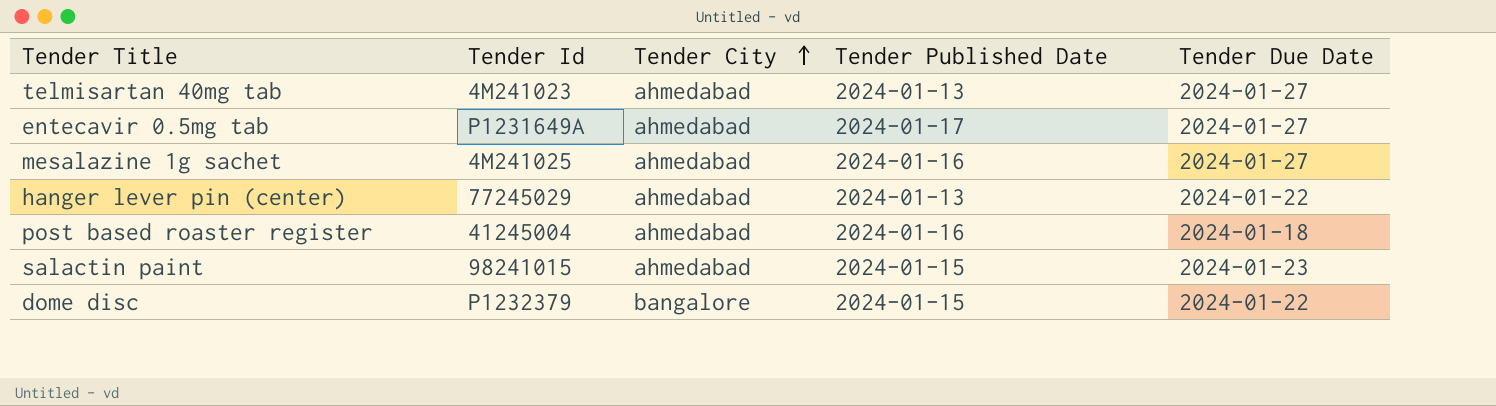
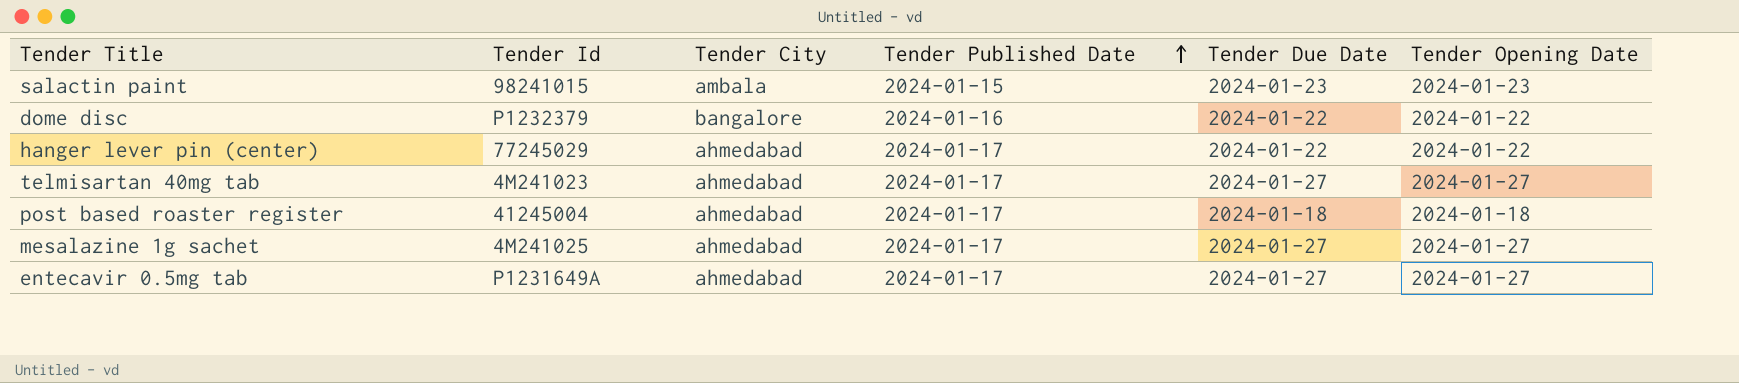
row order: Tender City ascending -> Tender Published Date ascending
column Tender Opening Date | position: none -> 6
salactin paint | Tender City: ahmedabad -> ambala
dome disc | Tender Published Date: 2024-01-15 -> 2024-01-16
hanger lever pin (center) | Tender Published Date: 2024-01-13 -> 2024-01-17
telmisartan 40mg tab | Tender Published Date: 2024-01-13 -> 2024-01-17
post based roaster register | Tender Published Date: 2024-01-16 -> 2024-01-17
mesalazine 1g sachet | Tender Published Date: 2024-01-16 -> 2024-01-17

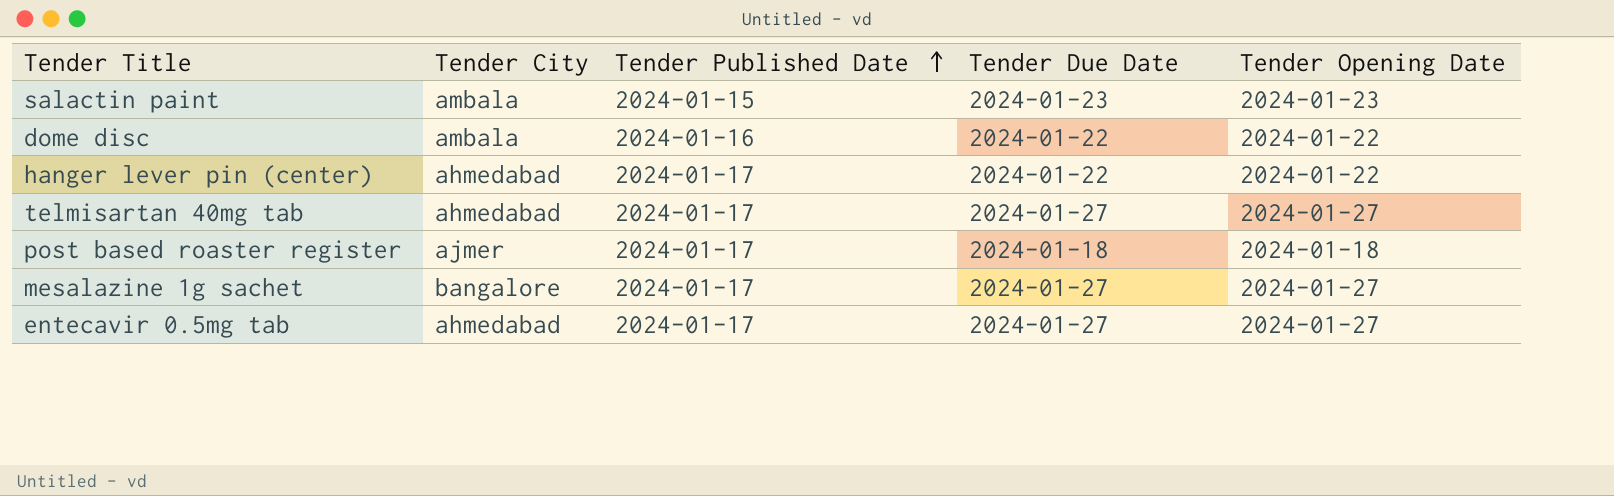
column Tender Id | position: 2 -> none
dome disc | Tender City: bangalore -> ambala
post based roaster register | Tender City: ahmedabad -> ajmer
mesalazine 1g sachet | Tender City: ahmedabad -> bangalore

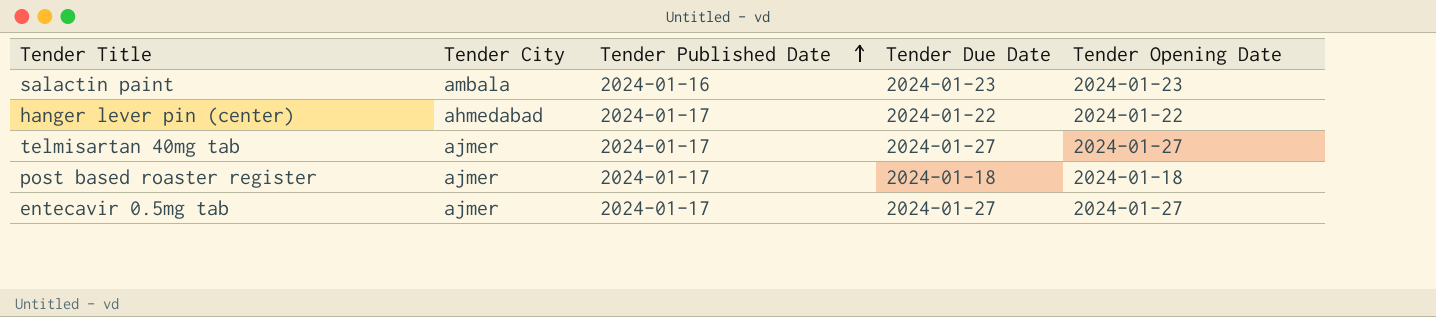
row dome disc: ambala | 2024-01-16 | 2024-01-22 | 2024-01-22 -> none
row mesalazine 1g sachet: bangalore | 2024-01-17 | 2024-01-27 | 2024-01-27 -> none
salactin paint | Tender Published Date: 2024-01-15 -> 2024-01-16
telmisartan 40mg tab | Tender City: ahmedabad -> ajmer
entecavir 0.5mg tab | Tender City: ahmedabad -> ajmer

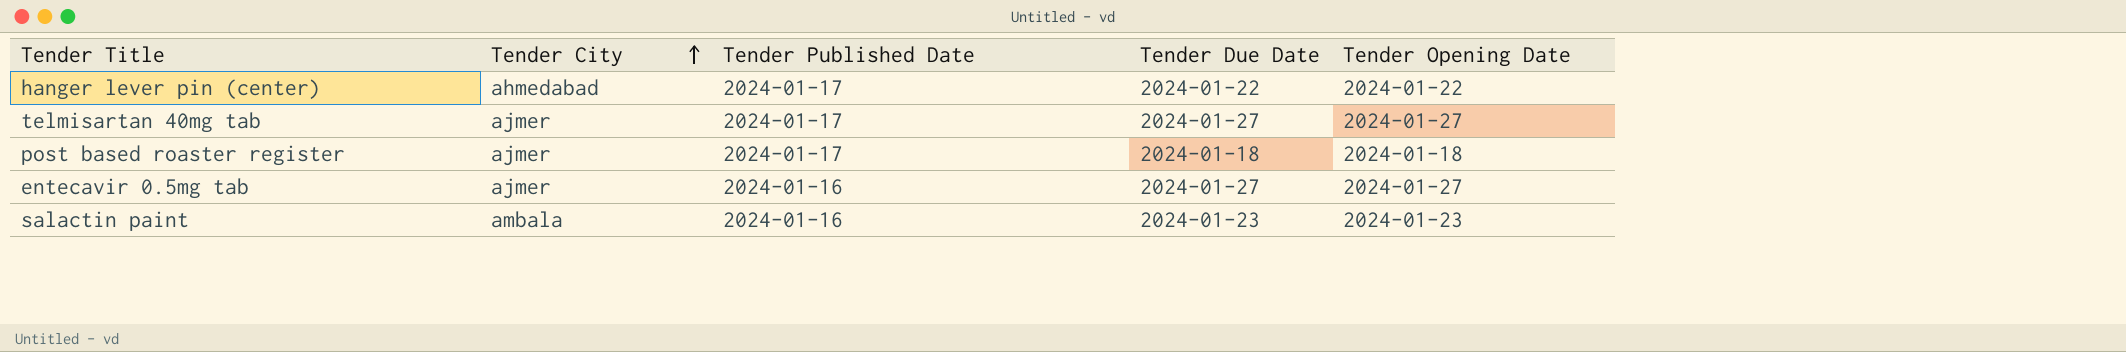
row order: Tender Published Date ascending -> Tender City ascending
entecavir 0.5mg tab | Tender Published Date: 2024-01-17 -> 2024-01-16

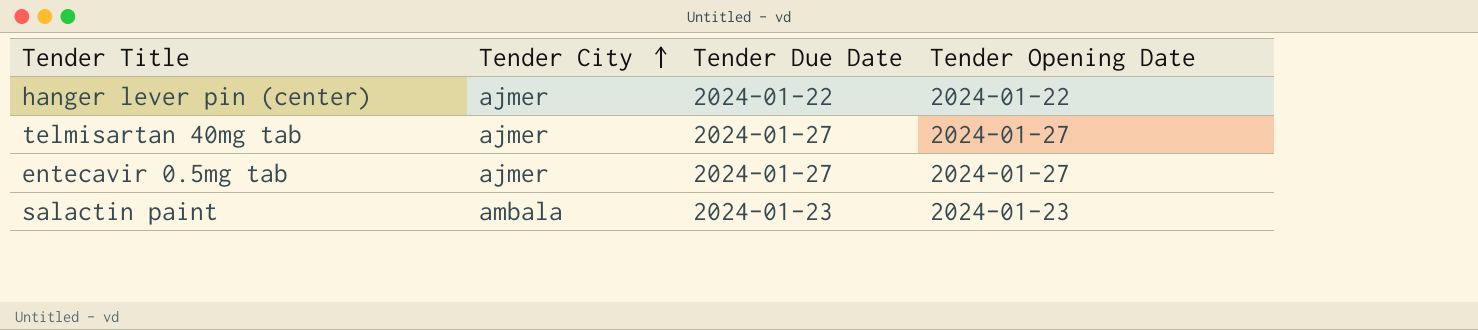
column Tender Published Date | position: 3 -> none
row post based roaster register: ajmer | 2024-01-17 | 2024-01-18 | 2024-01-18 -> none
hanger lever pin (center) | Tender City: ahmedabad -> ajmer

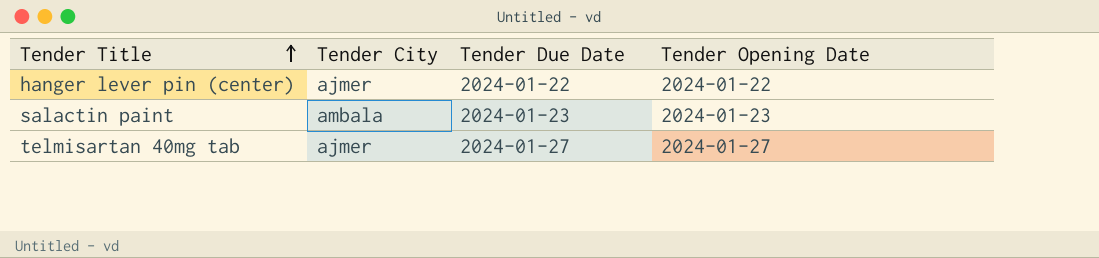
row order: Tender City ascending -> Tender Title ascending
row entecavir 0.5mg tab: ajmer | 2024-01-27 | 2024-01-27 -> none

